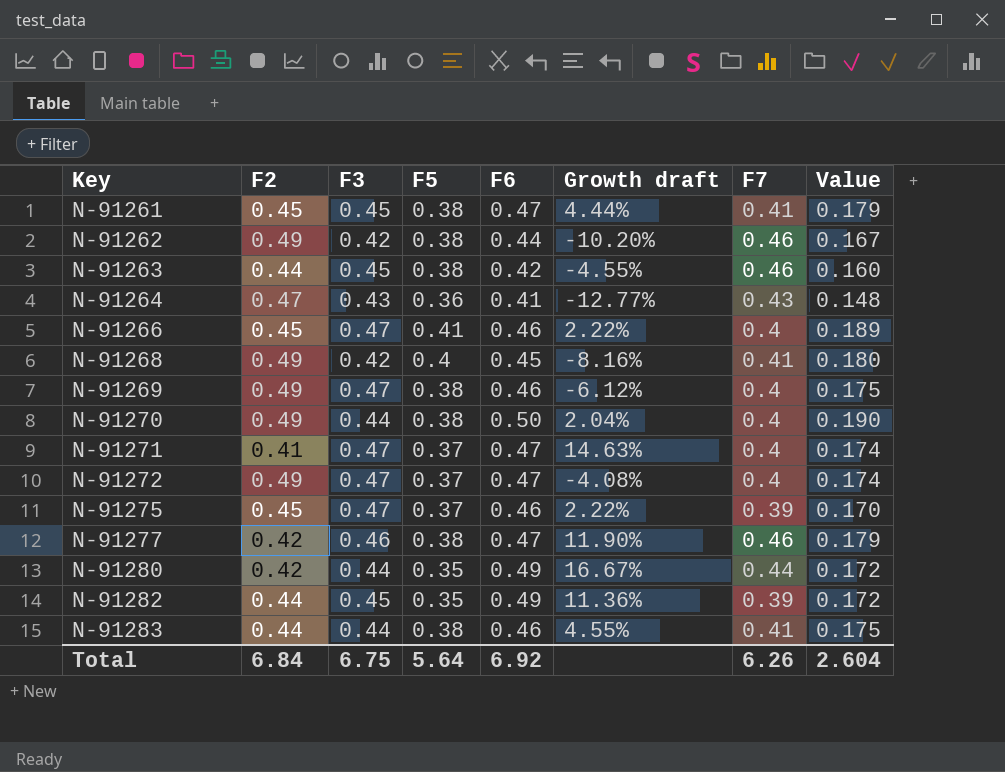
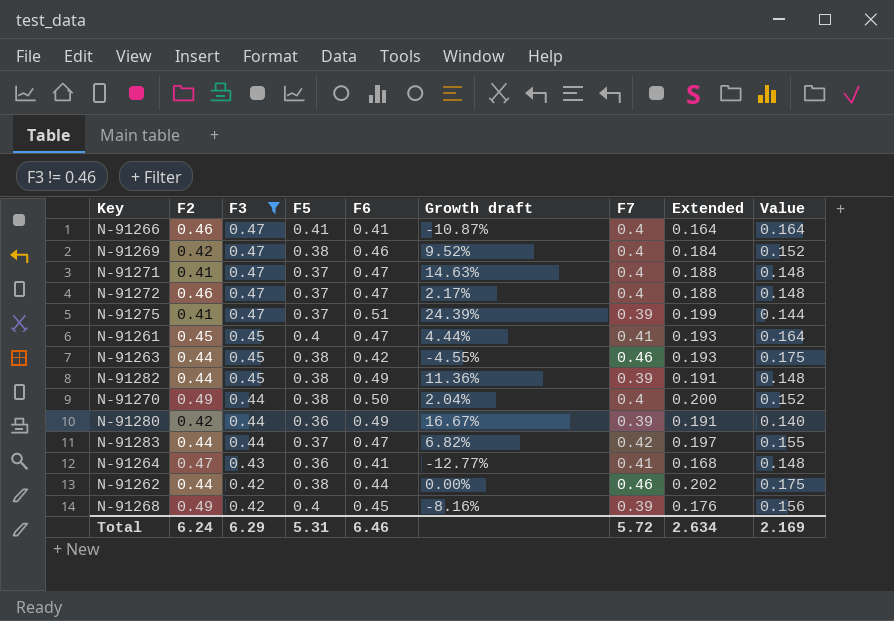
filter: none -> F3 != 0.46
row order: Key ascending -> F3 descending
column Extended | formula: none -> [F6] * [F7]
column Value | formula: [F5] * [F6] -> [F5] * [F7]
N-91266 | F2: 0.45 -> 0.46
N-91266 | F6: 0.46 -> 0.41
N-91266 | Growth draft: 2.22% -> -10.87%
N-91269 | F2: 0.49 -> 0.42
N-91269 | Growth draft: -6.12% -> 9.52%
N-91272 | F2: 0.49 -> 0.46
N-91272 | Growth draft: -4.08% -> 2.17%
N-91275 | F2: 0.45 -> 0.41
N-91275 | F6: 0.46 -> 0.51
N-91275 | Growth draft: 2.22% -> 24.39%
N-91261 | F5: 0.38 -> 0.4
N-91282 | F5: 0.35 -> 0.38
N-91280 | F5: 0.35 -> 0.36
N-91280 | F7: 0.44 -> 0.39
N-91283 | F5: 0.38 -> 0.37
N-91283 | F6: 0.46 -> 0.47
N-91283 | Growth draft: 4.55% -> 6.82%
N-91283 | F7: 0.41 -> 0.42
N-91264 | F7: 0.43 -> 0.41
N-91262 | F2: 0.49 -> 0.44
N-91262 | Growth draft: -10.20% -> 0.00%
N-91268 | F7: 0.41 -> 0.39
Total | F2: 6.84 -> 6.24
Total | F3: 6.75 -> 6.29
Total | F5: 5.64 -> 5.31
Total | F6: 6.92 -> 6.46
Total | F7: 6.26 -> 5.72
Total | Value: 2.604 -> 2.169

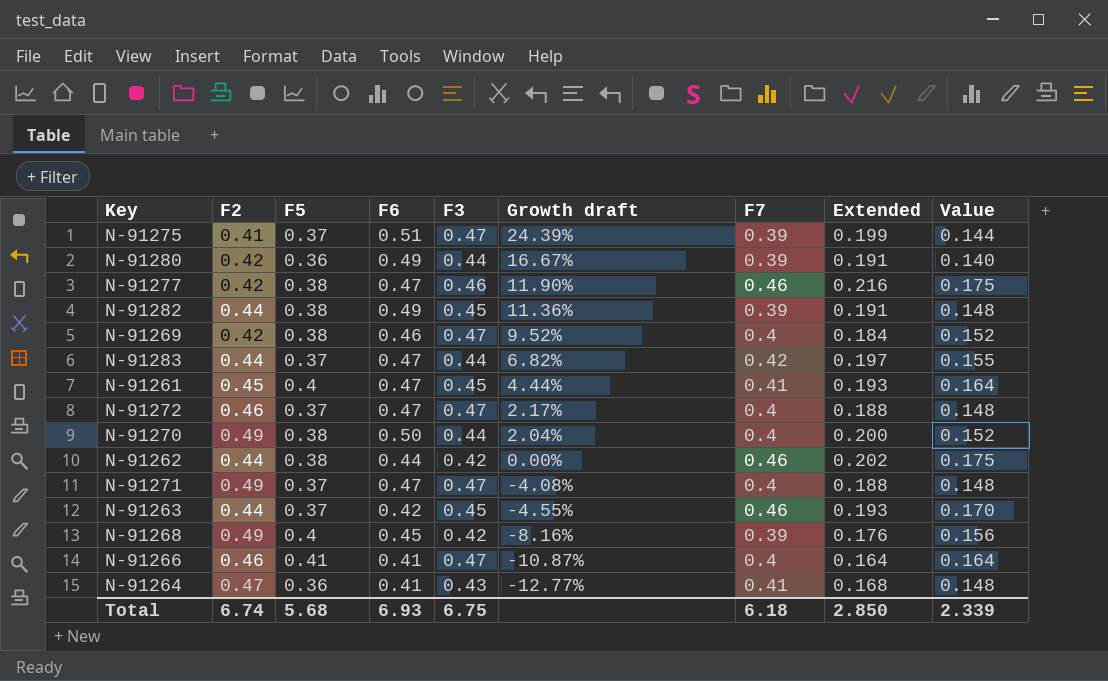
filter: F3 != 0.46 -> none
row order: F3 descending -> Growth draft descending
column F3 | position: 3 -> 5
N-91271 | F2: 0.41 -> 0.49
N-91271 | Growth draft: 14.63% -> -4.08%
N-91263 | F5: 0.38 -> 0.37
N-91263 | Value: 0.175 -> 0.170
Total | F2: 6.24 -> 6.74
Total | F5: 5.31 -> 5.68
Total | F6: 6.46 -> 6.93
Total | F3: 6.29 -> 6.75
Total | F7: 5.72 -> 6.18
Total | Extended: 2.634 -> 2.850
Total | Value: 2.169 -> 2.339

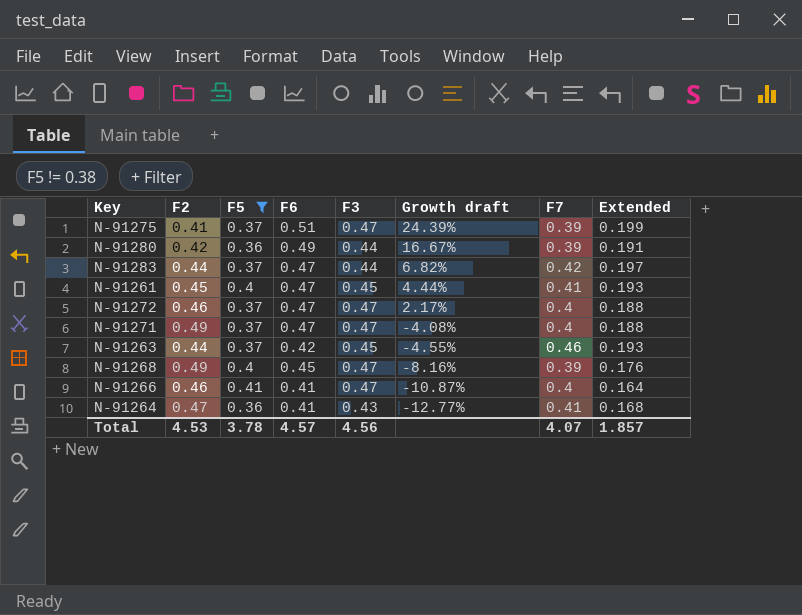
filter: none -> F5 != 0.38
column Value | formula: [F5] * [F7] -> none
N-91268 | F3: 0.42 -> 0.47
Total | F2: 6.74 -> 4.53
Total | F5: 5.68 -> 3.78
Total | F6: 6.93 -> 4.57
Total | F3: 6.75 -> 4.56
Total | F7: 6.18 -> 4.07
Total | Extended: 2.850 -> 1.857

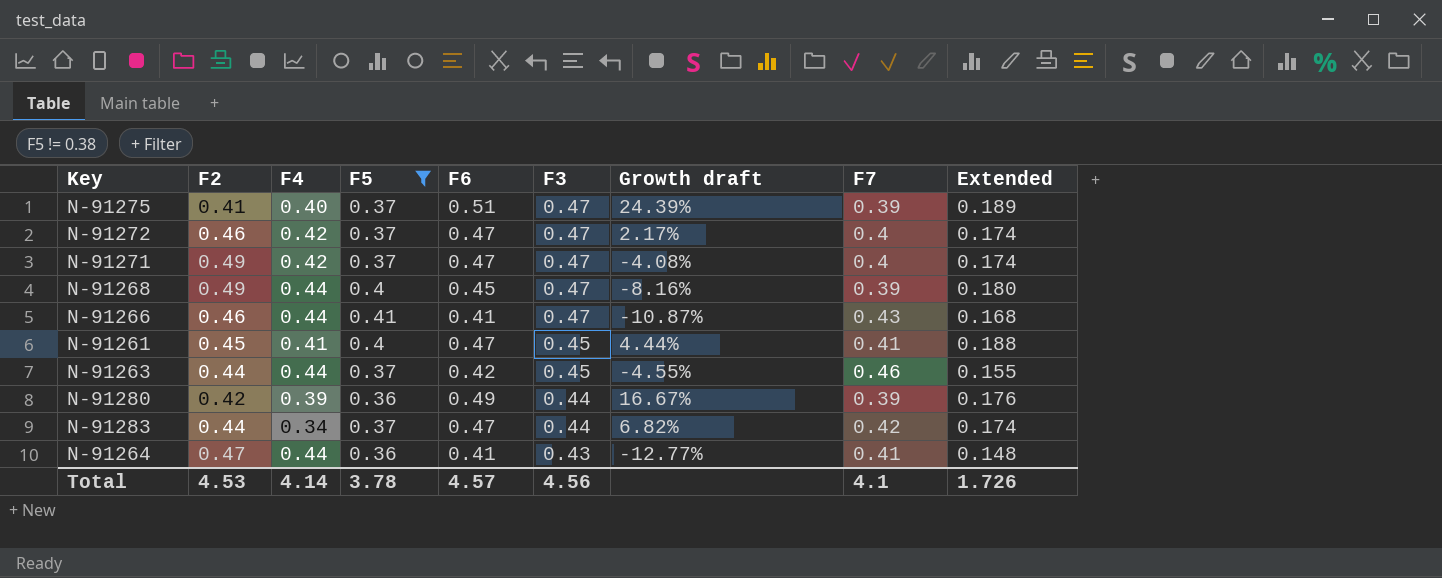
row order: Growth draft descending -> F3 descending
column F4 | position: none -> 3
column Extended | formula: [F6] * [F7] -> [F5] * [F6]
N-91266 | F7: 0.4 -> 0.43
Total | F7: 4.07 -> 4.1
Total | Extended: 1.857 -> 1.726

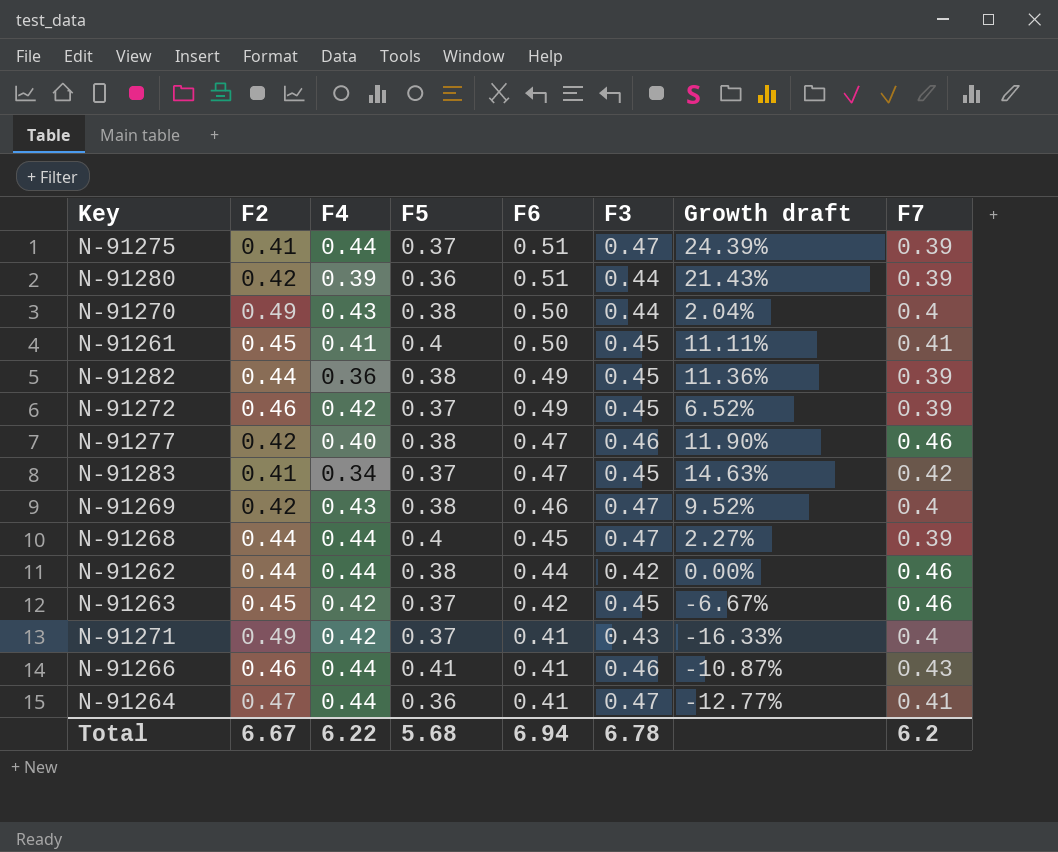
filter: F5 != 0.38 -> none
row order: F3 descending -> F6 descending
column Extended | formula: [F5] * [F6] -> none
N-91275 | F4: 0.40 -> 0.44
N-91280 | F6: 0.49 -> 0.51
N-91280 | Growth draft: 16.67% -> 21.43%
N-91261 | F6: 0.47 -> 0.50
N-91261 | Growth draft: 4.44% -> 11.11%
N-91272 | F6: 0.47 -> 0.49
N-91272 | F3: 0.47 -> 0.45
N-91272 | Growth draft: 2.17% -> 6.52%
N-91272 | F7: 0.4 -> 0.39
N-91283 | F2: 0.44 -> 0.41
N-91283 | F3: 0.44 -> 0.45
N-91283 | Growth draft: 6.82% -> 14.63%
N-91268 | F2: 0.49 -> 0.44
N-91268 | Growth draft: -8.16% -> 2.27%
N-91263 | F2: 0.44 -> 0.45
N-91263 | F4: 0.44 -> 0.42
N-91263 | Growth draft: -4.55% -> -6.67%
N-91271 | F6: 0.47 -> 0.41
N-91271 | F3: 0.47 -> 0.43
N-91271 | Growth draft: -4.08% -> -16.33%
N-91266 | F3: 0.47 -> 0.46
N-91264 | F3: 0.43 -> 0.47
Total | F2: 4.53 -> 6.67
Total | F4: 4.14 -> 6.22
Total | F5: 3.78 -> 5.68
Total | F6: 4.57 -> 6.94
Total | F3: 4.56 -> 6.78
Total | F7: 4.1 -> 6.2

